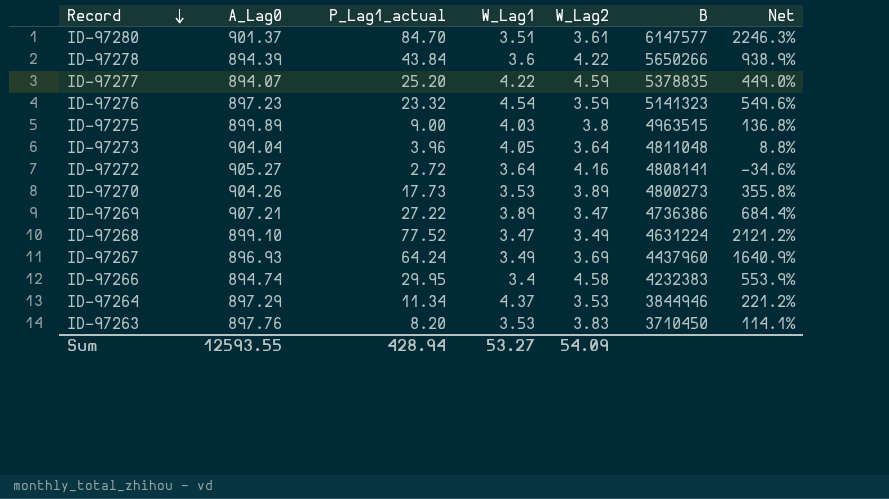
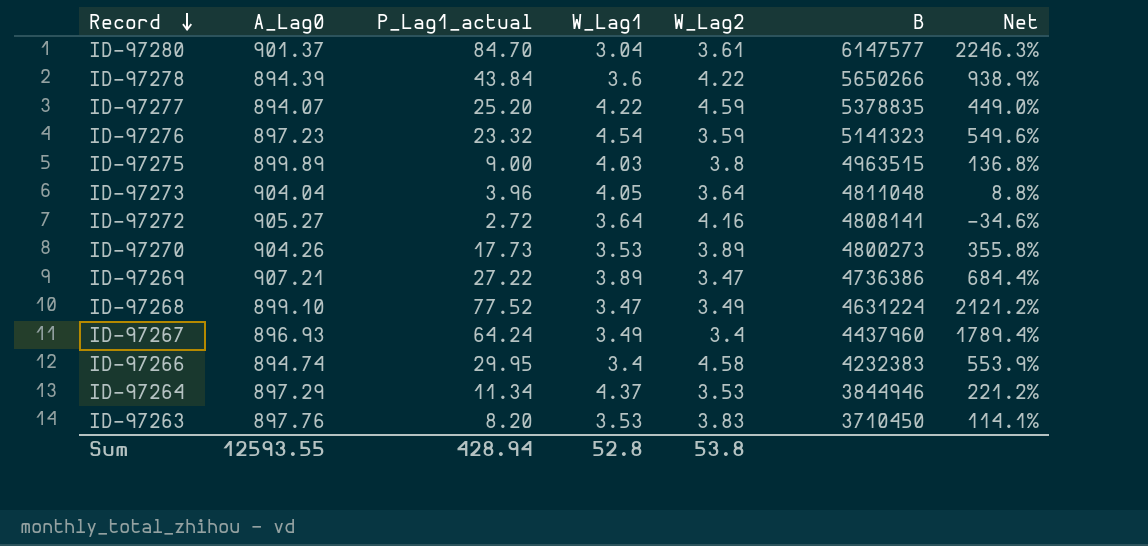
ID-97280 | W_Lag1: 3.51 -> 3.04
ID-97267 | W_Lag2: 3.69 -> 3.4
ID-97267 | Net: 1640.9% -> 1789.4%
Sum | W_Lag1: 53.27 -> 52.8
Sum | W_Lag2: 54.09 -> 53.8

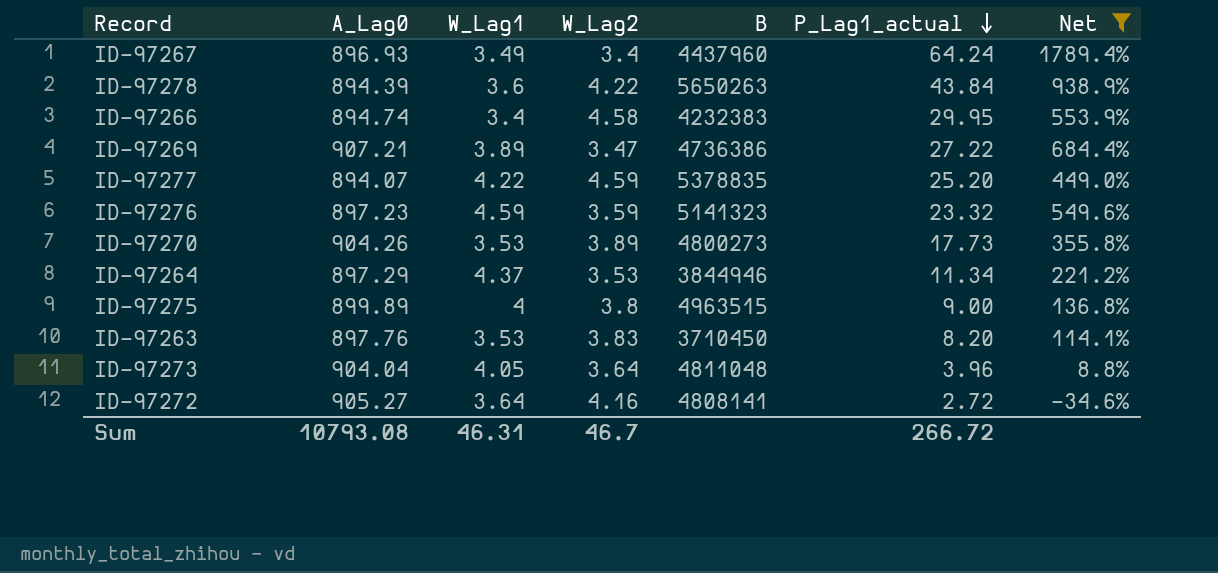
filter: none -> Net <= 1789.4%
row order: Record descending -> P_Lag1_actual descending
column P_Lag1_actual | position: 3 -> 6
ID-97278 | B: 5650266 -> 5650263
ID-97276 | W_Lag1: 4.54 -> 4.59
ID-97275 | W_Lag1: 4.03 -> 4
Sum | A_Lag0: 12593.55 -> 10793.08
Sum | W_Lag1: 52.8 -> 46.31
Sum | W_Lag2: 53.8 -> 46.7
Sum | P_Lag1_actual: 428.94 -> 266.72

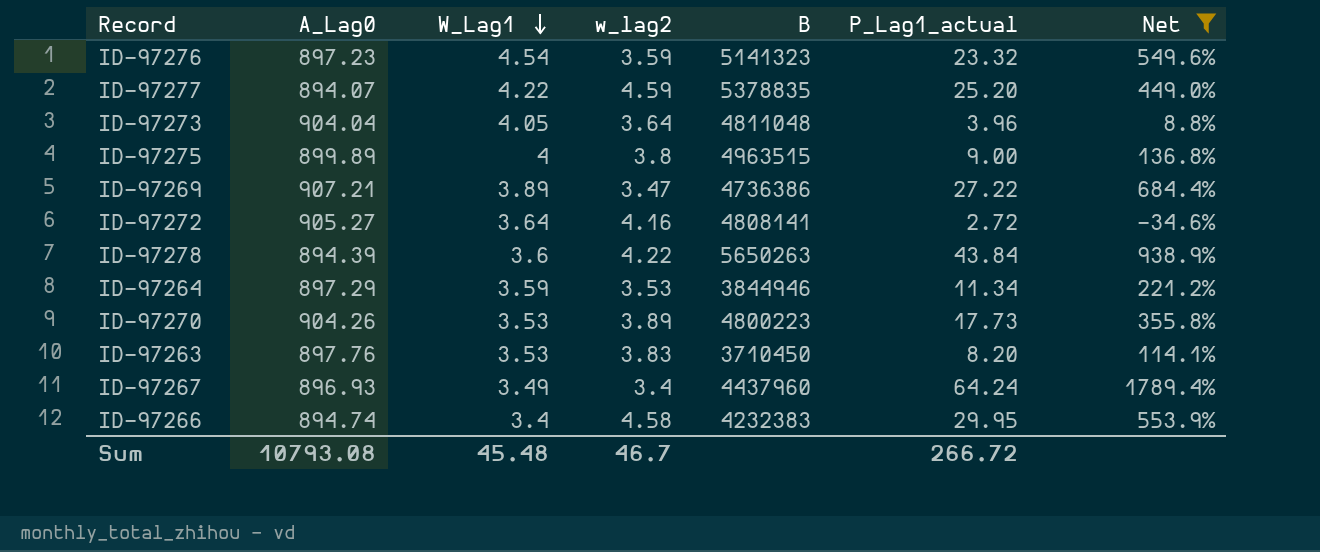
row order: P_Lag1_actual descending -> W_Lag1 descending
column name: W_Lag2 -> w_lag2
ID-97276 | W_Lag1: 4.59 -> 4.54
ID-97264 | W_Lag1: 4.37 -> 3.59
ID-97270 | B: 4800273 -> 4800223
Sum | W_Lag1: 46.31 -> 45.48

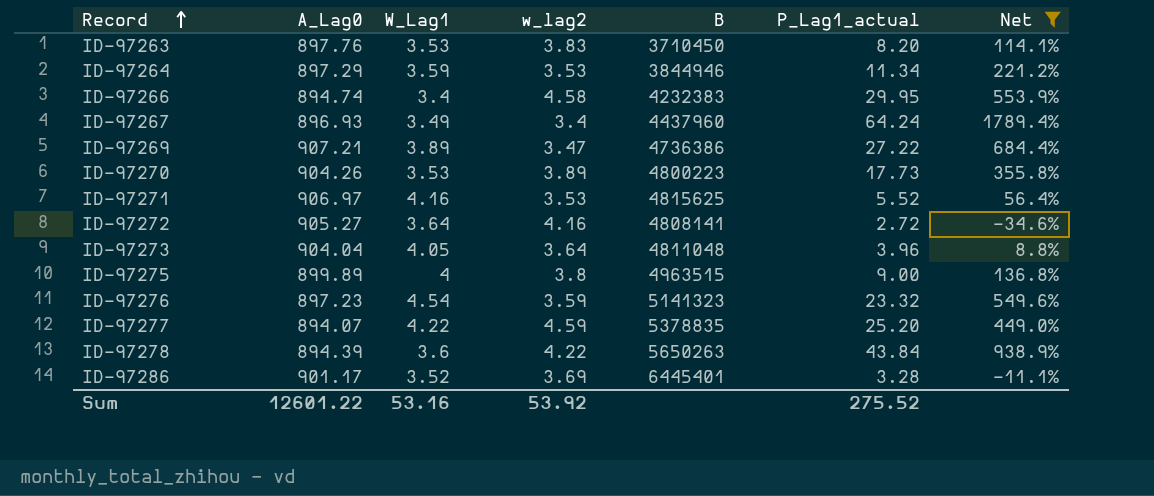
row order: W_Lag1 descending -> Record ascending
row ID-97271: none -> 906.97 | 4.16 | 3.53 | 4815625 | 5.52 | 56.4%
row ID-97286: none -> 901.17 | 3.52 | 3.69 | 6445401 | 3.28 | -11.1%
Sum | A_Lag0: 10793.08 -> 12601.22
Sum | W_Lag1: 45.48 -> 53.16
Sum | w_lag2: 46.7 -> 53.92
Sum | P_Lag1_actual: 266.72 -> 275.52

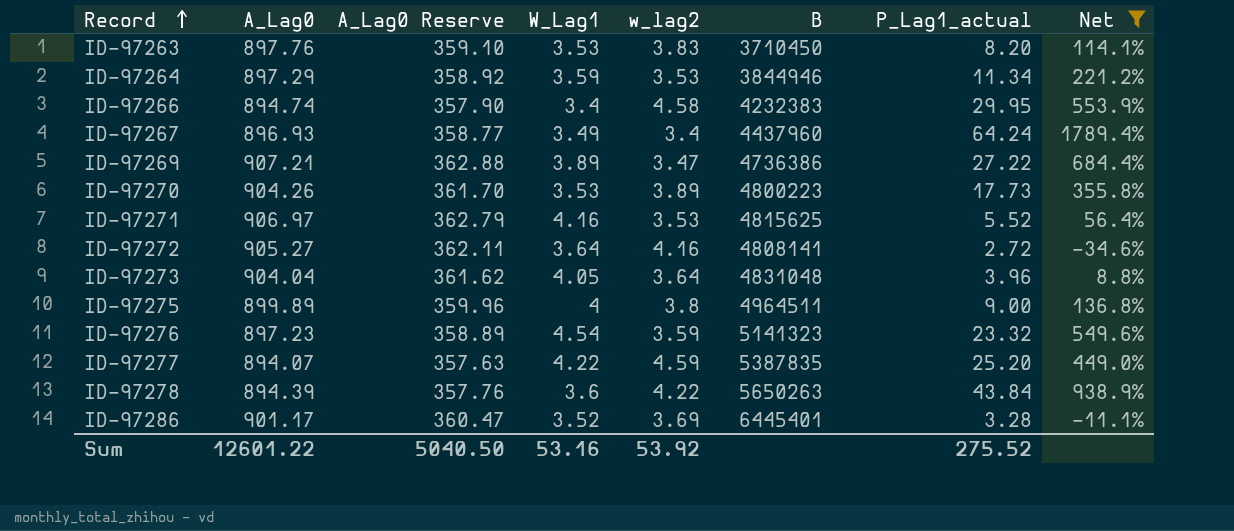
column A_Lag0 Reserve | formula: none -> [A_Lag0] * 0.4
ID-97273 | B: 4811048 -> 4831048
ID-97275 | B: 4963515 -> 4964511
ID-97277 | B: 5378835 -> 5387835

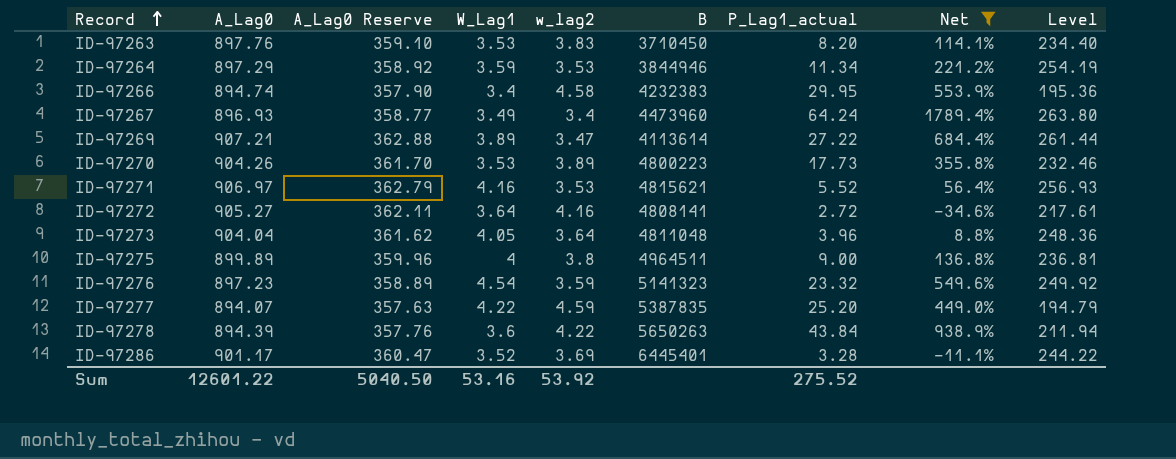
column Level | formula: none -> [A_Lag0] / [w_lag2]
ID-97267 | B: 4437960 -> 4473960
ID-97269 | B: 4736386 -> 4113614
ID-97271 | B: 4815625 -> 4815621
ID-97273 | B: 4831048 -> 4811048

